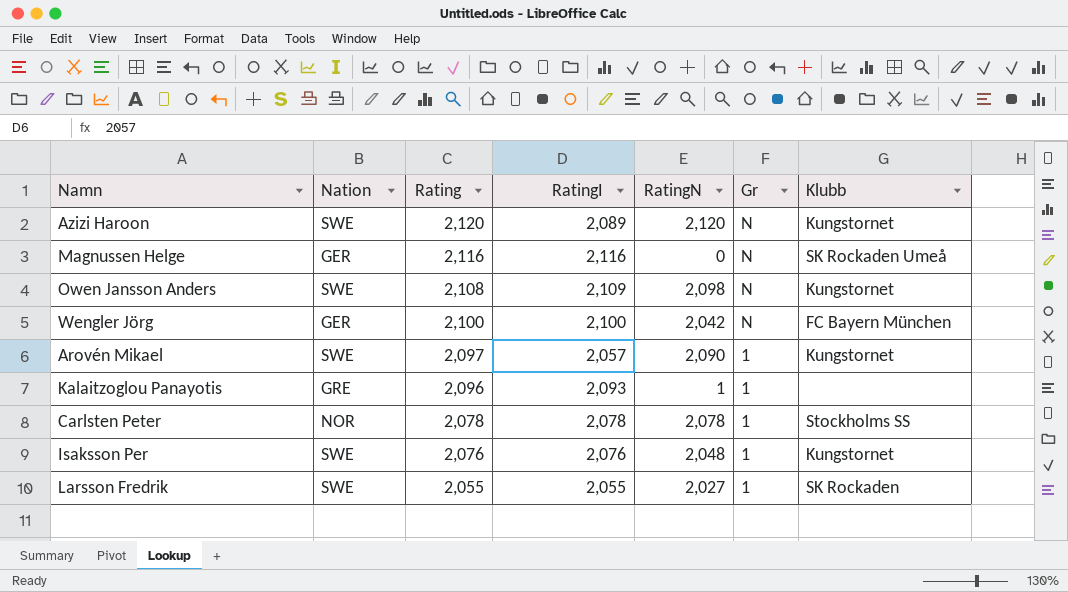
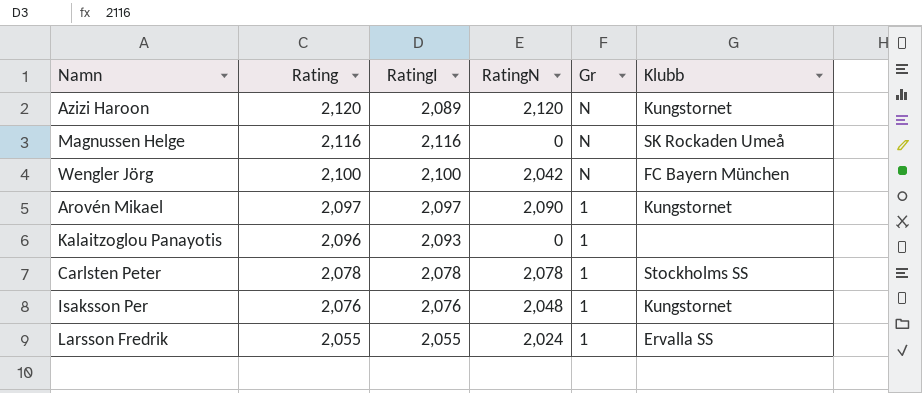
column Nation | position: 2 -> none
row Owen Jansson Anders: SWE | 2,108 | 2,109 | 2,098 | N | Kungstornet -> none
Arovén Mikael | RatingI: 2,057 -> 2,097
Kalaitzoglou Panayotis | RatingN: 1 -> 0
Larsson Fredrik | RatingN: 2,027 -> 2,024
Larsson Fredrik | Klubb: SK Rockaden -> Ervalla SS

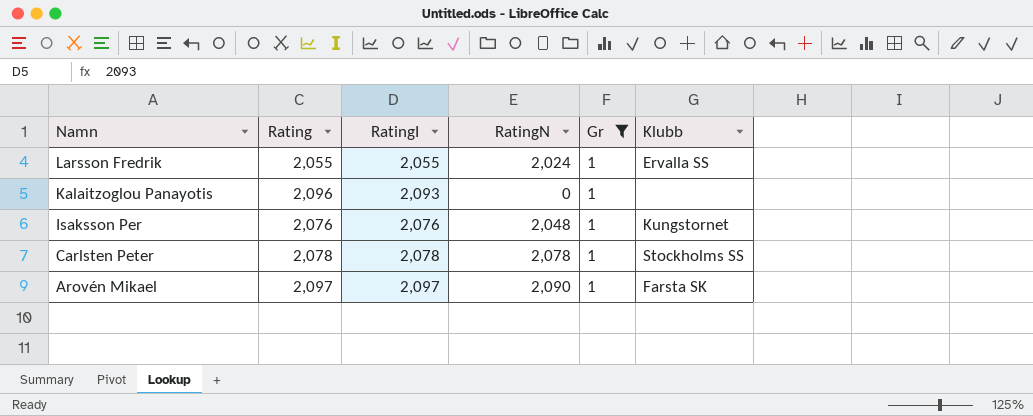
filter: none -> Gr = 1
row order: Rating descending -> Namn descending
Arovén Mikael | Klubb: Kungstornet -> Farsta SK

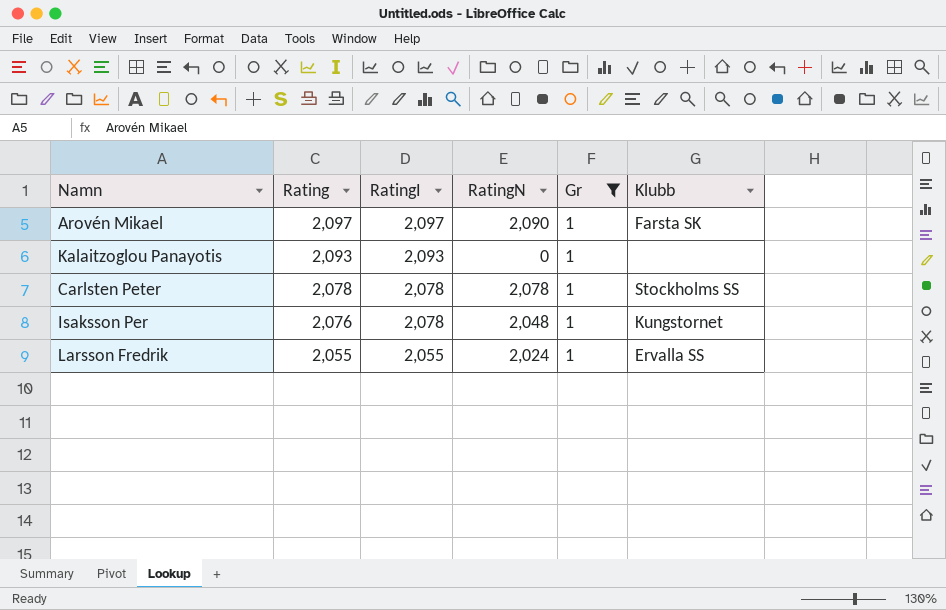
row order: Namn descending -> Rating descending
Kalaitzoglou Panayotis | Rating: 2,096 -> 2,093
Isaksson Per | RatingI: 2,076 -> 2,078

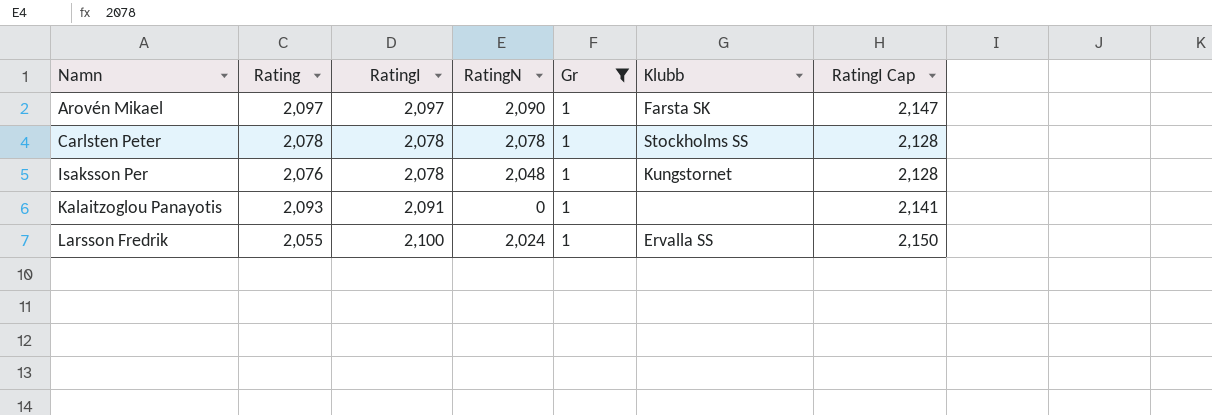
row order: Rating descending -> Namn ascending
column RatingI Cap | formula: none -> [RatingI] + 50
Kalaitzoglou Panayotis | RatingI: 2,093 -> 2,091
Larsson Fredrik | RatingI: 2,055 -> 2,100

